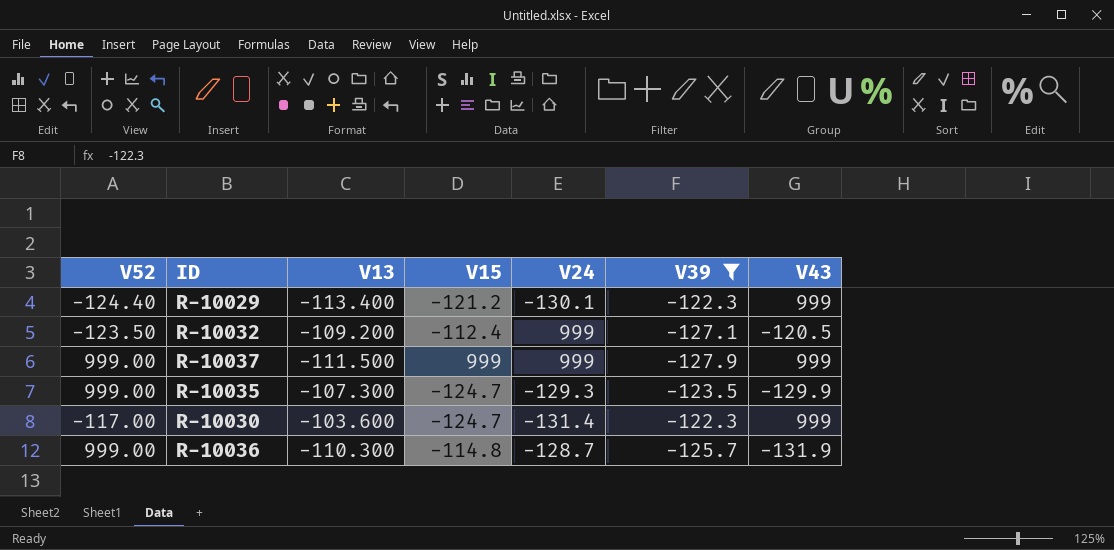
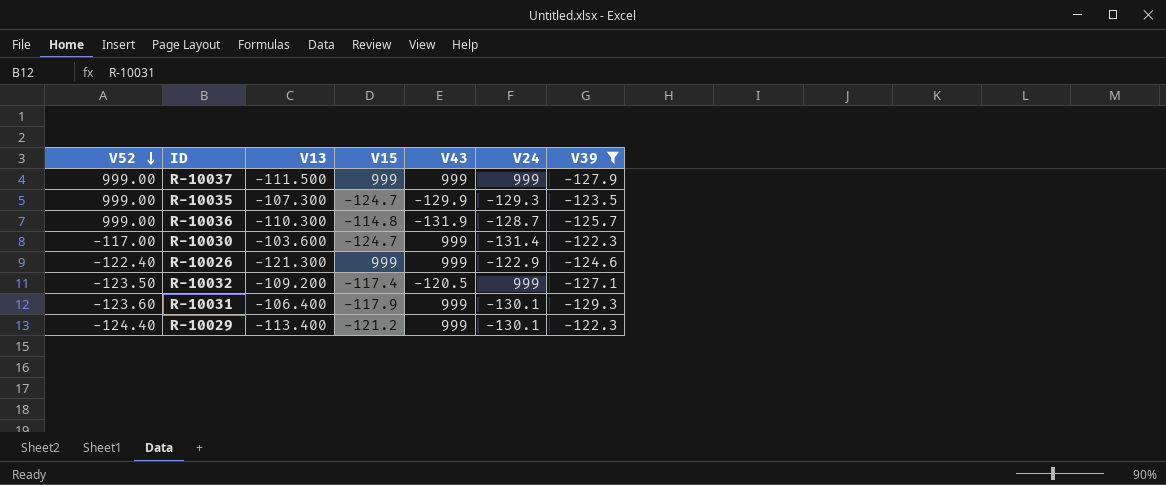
row order: none -> V52 descending
column V43 | position: 7 -> 5
row R-10026: none -> -122.40 | -121.300 | 999 | 999 | -122.9 | -124.6
R-10032 | V15: -112.4 -> -117.4
row R-10031: none -> -123.60 | -106.400 | -117.9 | 999 | -130.1 | -129.3

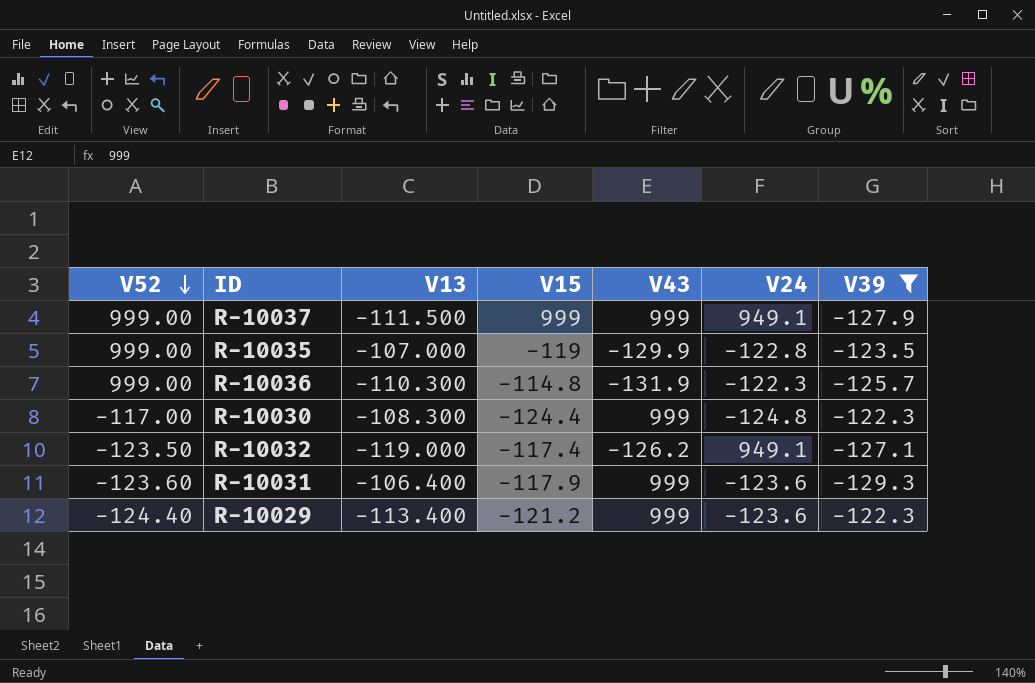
row R-10026: -122.40 | -121.300 | 999 | 999 | -122.9 | -124.6 -> none
R-10037 | V24: 999 -> 949.1
R-10035 | V13: -107.300 -> -107.000
R-10035 | V15: -124.7 -> -119
R-10035 | V24: -129.3 -> -122.8
R-10036 | V24: -128.7 -> -122.3
R-10030 | V13: -103.600 -> -108.300
R-10030 | V15: -124.7 -> -124.4
R-10030 | V24: -131.4 -> -124.8
R-10032 | V13: -109.200 -> -119.000
R-10032 | V43: -120.5 -> -126.2
R-10032 | V24: 999 -> 949.1
R-10031 | V24: -130.1 -> -123.6
R-10029 | V24: -130.1 -> -123.6

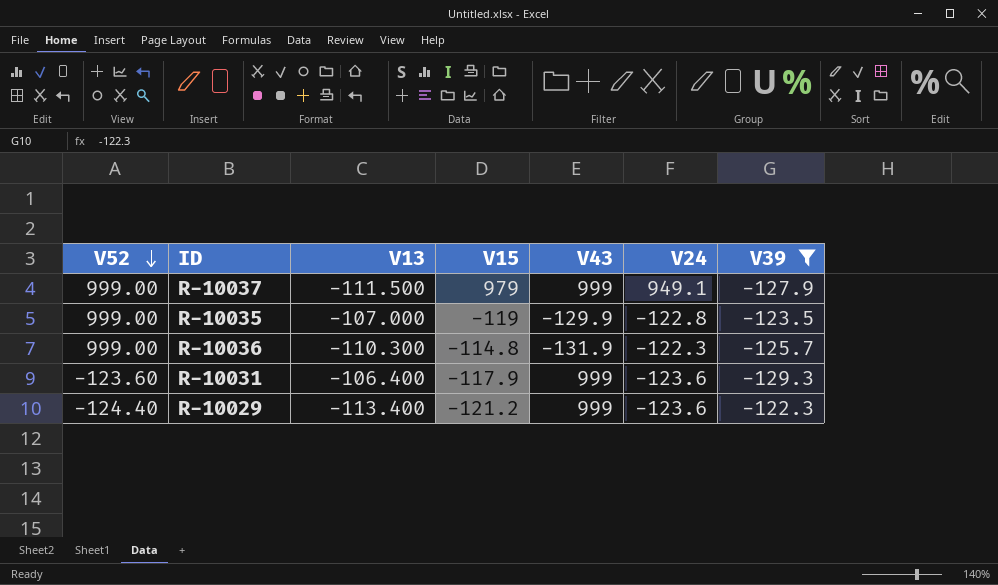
row R-10030: -117.00 | -108.300 | -124.4 | 999 | -124.8 | -122.3 -> none
row R-10032: -123.50 | -119.000 | -117.4 | -126.2 | 949.1 | -127.1 -> none
R-10037 | V15: 999 -> 979

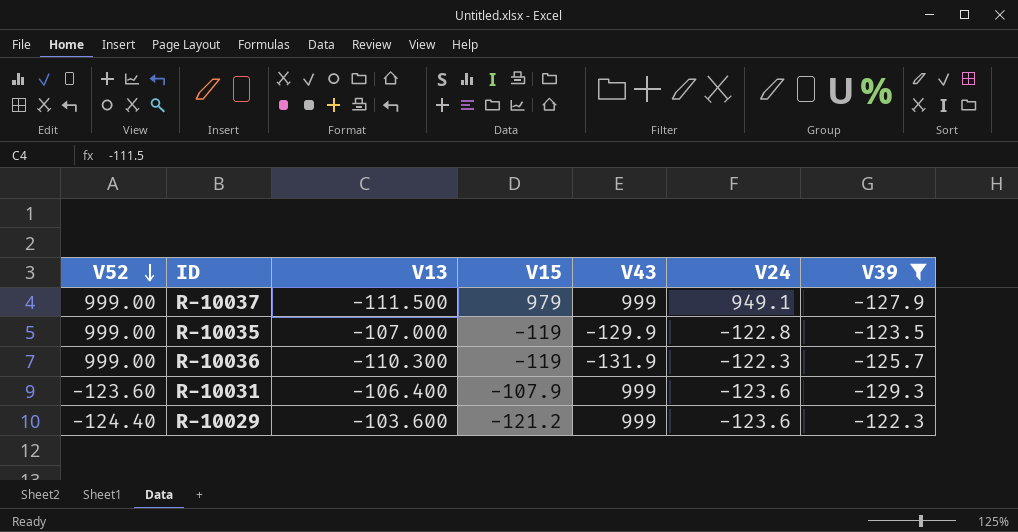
R-10036 | V15: -114.8 -> -119
R-10031 | V15: -117.9 -> -107.9
R-10029 | V13: -113.400 -> -103.600

